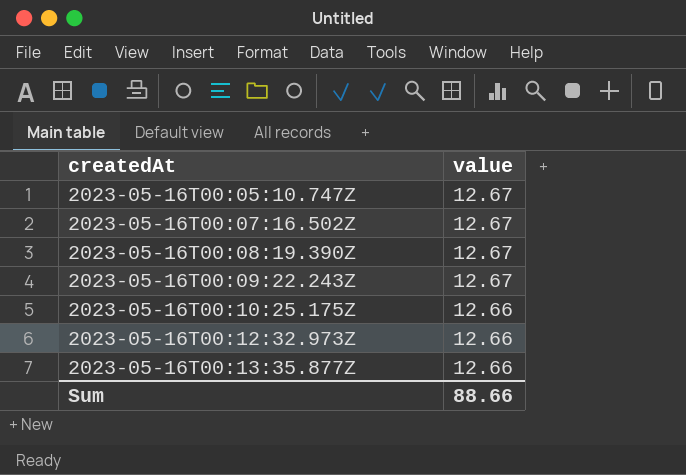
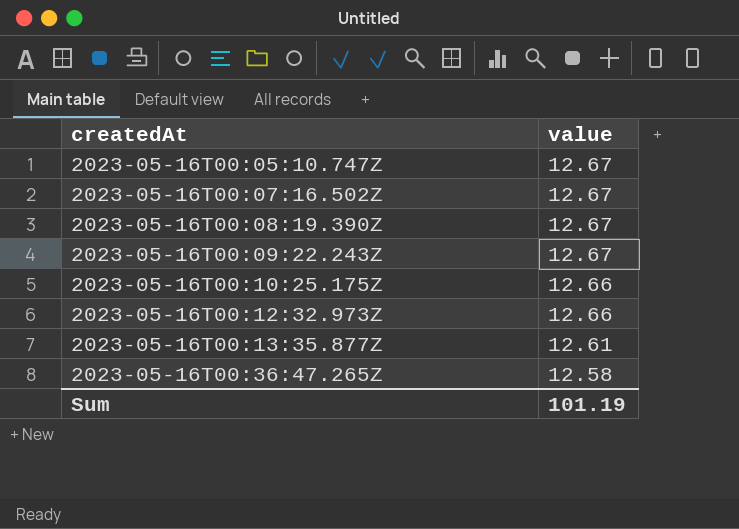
2023-05-16T00:13:35.877Z | value: 12.66 -> 12.61
row 2023-05-16T00:36:47.265Z: none -> 12.58
Sum | value: 88.66 -> 101.19

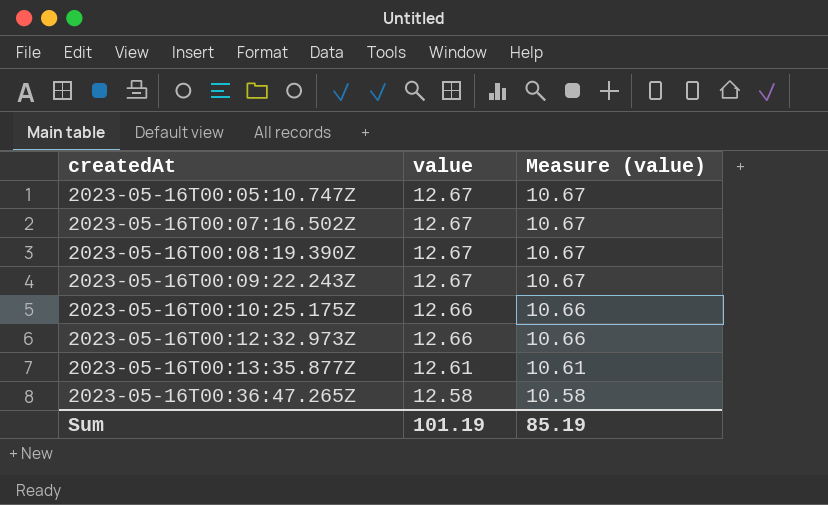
column Measure (value) | formula: none -> [value] - 2

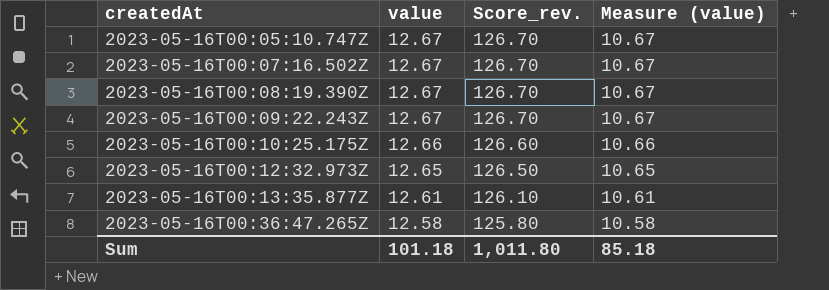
column Score_rev. | formula: none -> [value] * 10
2023-05-16T00:12:32.973Z | value: 12.66 -> 12.65
2023-05-16T00:12:32.973Z | Measure (value): 10.66 -> 10.65
Sum | value: 101.19 -> 101.18
Sum | Measure (value): 85.19 -> 85.18

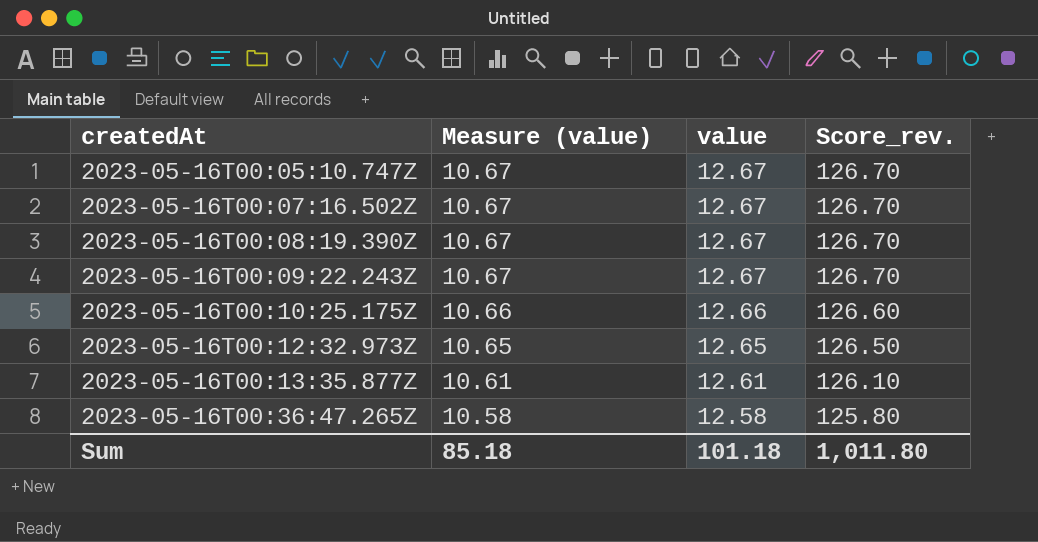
column Measure (value) | position: 4 -> 2

